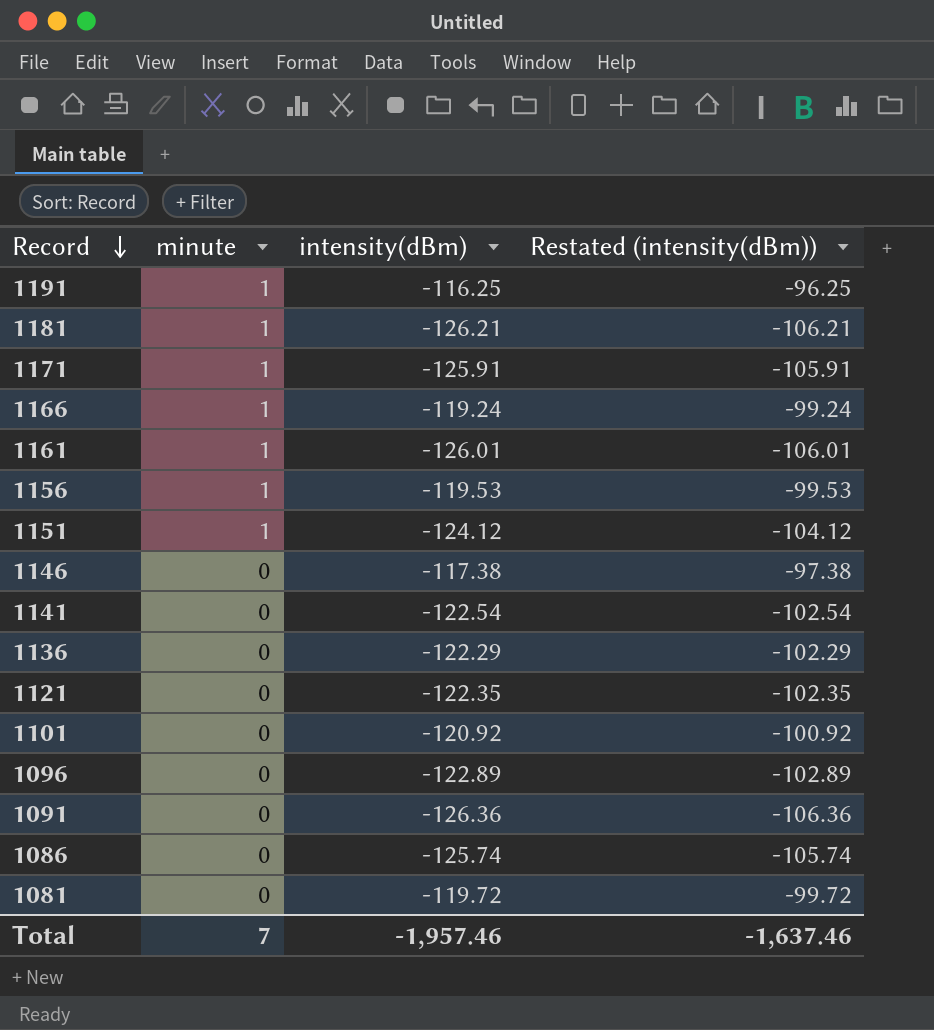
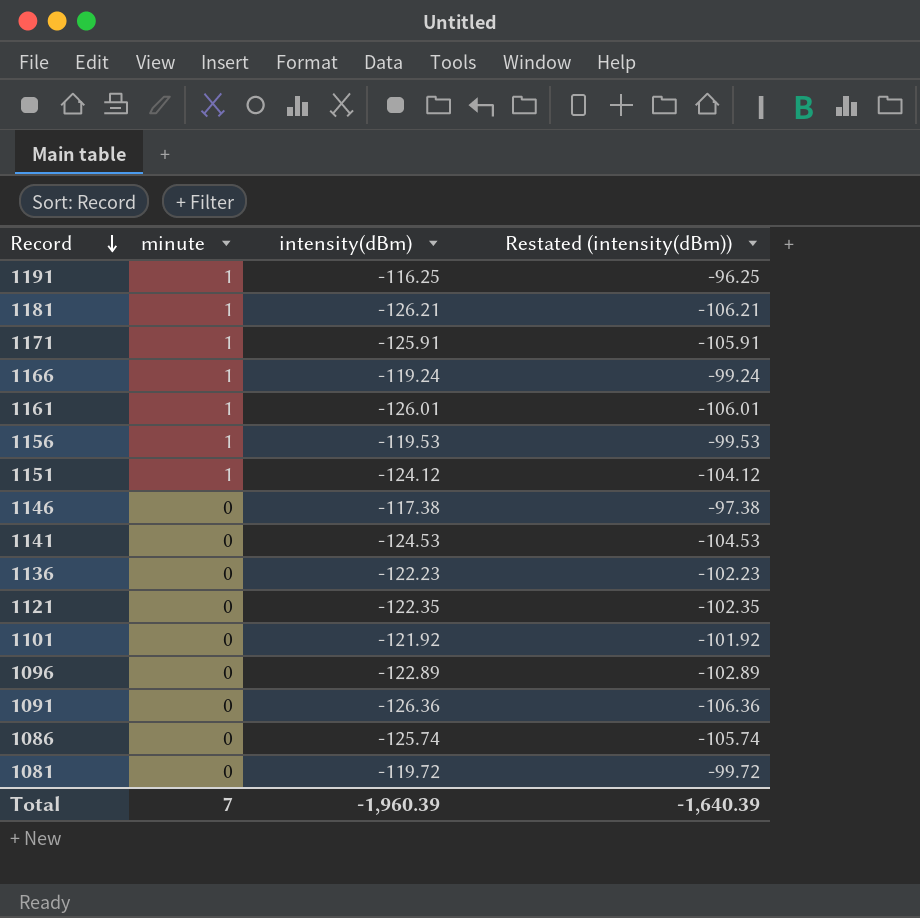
1141 | intensity(dBm): -122.54 -> -124.53
1141 | Restated (intensity(dBm)): -102.54 -> -104.53
1136 | intensity(dBm): -122.29 -> -122.23
1136 | Restated (intensity(dBm)): -102.29 -> -102.23
1101 | intensity(dBm): -120.92 -> -121.92
1101 | Restated (intensity(dBm)): -100.92 -> -101.92
Total | intensity(dBm): -1,957.46 -> -1,960.39
Total | Restated (intensity(dBm)): -1,637.46 -> -1,640.39

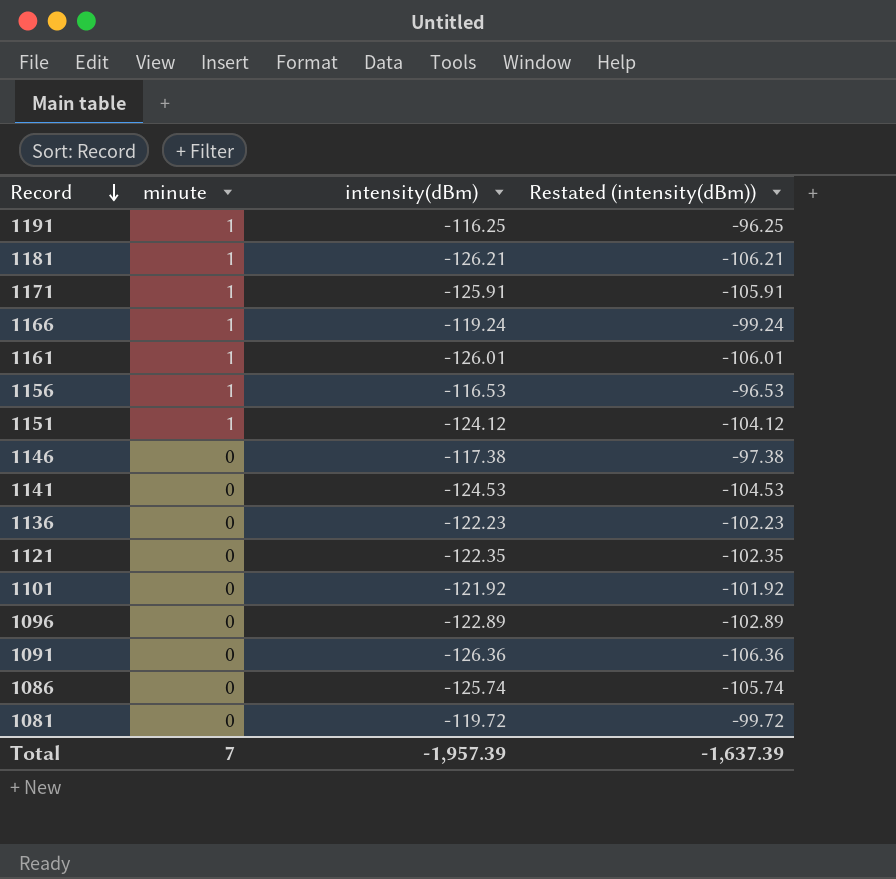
1156 | intensity(dBm): -119.53 -> -116.53
1156 | Restated (intensity(dBm)): -99.53 -> -96.53
Total | intensity(dBm): -1,960.39 -> -1,957.39
Total | Restated (intensity(dBm)): -1,640.39 -> -1,637.39

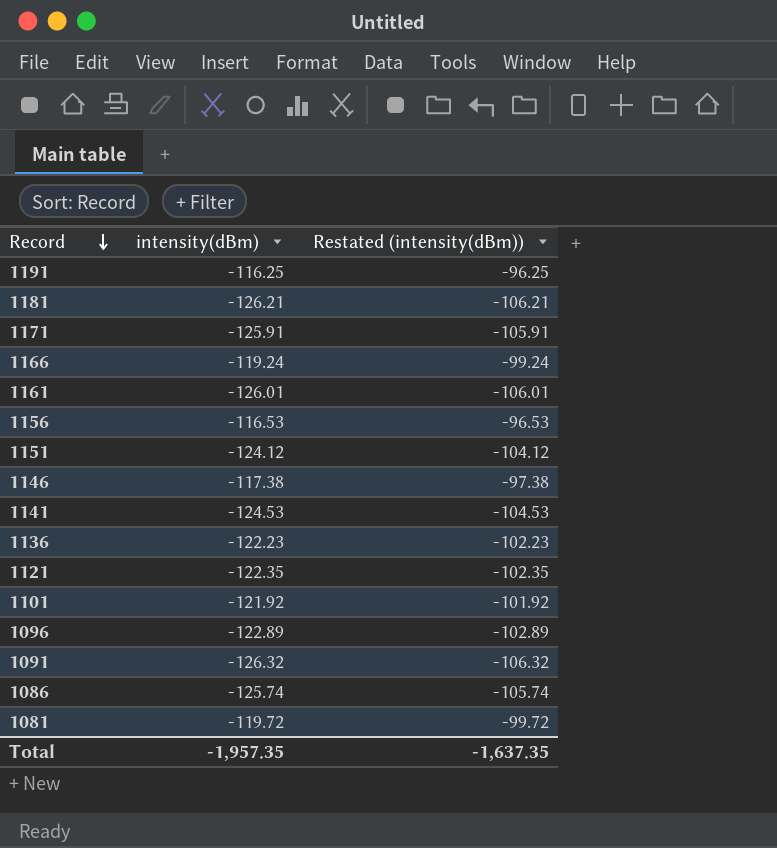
column minute | position: 2 -> none
1091 | intensity(dBm): -126.36 -> -126.32
1091 | Restated (intensity(dBm)): -106.36 -> -106.32
Total | intensity(dBm): -1,957.39 -> -1,957.35
Total | Restated (intensity(dBm)): -1,637.39 -> -1,637.35

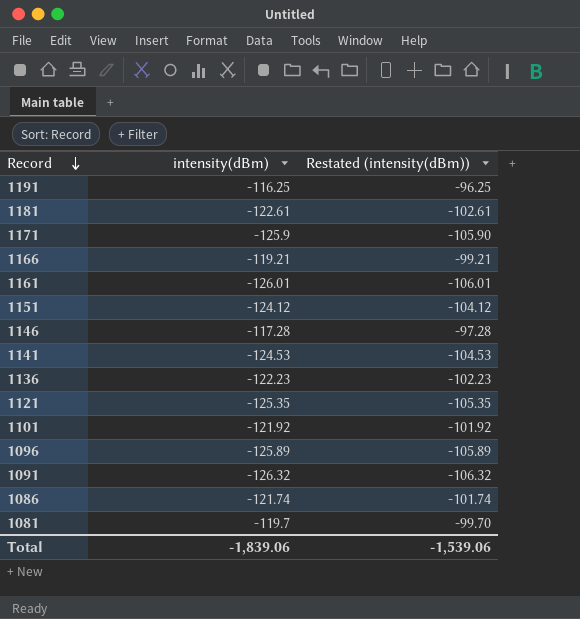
row 1156: -116.53 | -96.53 -> none
1181 | intensity(dBm): -126.21 -> -122.61
1181 | Restated (intensity(dBm)): -106.21 -> -102.61
1171 | intensity(dBm): -125.91 -> -125.9
1171 | Restated (intensity(dBm)): -105.91 -> -105.90
1166 | intensity(dBm): -119.24 -> -119.21
1166 | Restated (intensity(dBm)): -99.24 -> -99.21
1146 | intensity(dBm): -117.38 -> -117.28
1146 | Restated (intensity(dBm)): -97.38 -> -97.28
1121 | intensity(dBm): -122.35 -> -125.35
1121 | Restated (intensity(dBm)): -102.35 -> -105.35
1096 | intensity(dBm): -122.89 -> -125.89
1096 | Restated (intensity(dBm)): -102.89 -> -105.89
1086 | intensity(dBm): -125.74 -> -121.74
1086 | Restated (intensity(dBm)): -105.74 -> -101.74
1081 | intensity(dBm): -119.72 -> -119.7
1081 | Restated (intensity(dBm)): -99.72 -> -99.70
Total | intensity(dBm): -1,957.35 -> -1,839.06
Total | Restated (intensity(dBm)): -1,637.35 -> -1,539.06

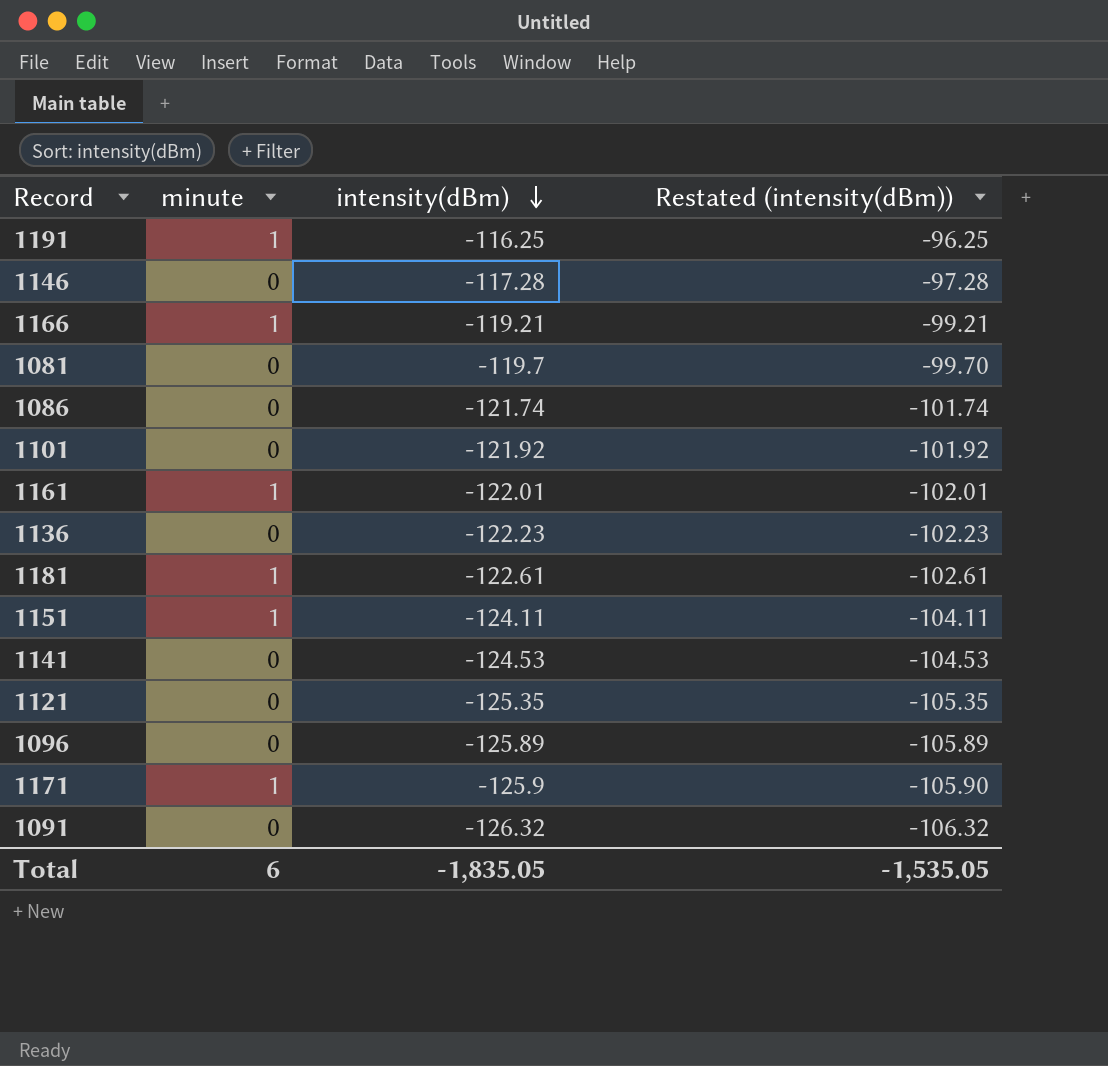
row order: Record descending -> intensity(dBm) descending
column minute | position: none -> 2
1161 | intensity(dBm): -126.01 -> -122.01
1161 | Restated (intensity(dBm)): -106.01 -> -102.01
1151 | intensity(dBm): -124.12 -> -124.11
1151 | Restated (intensity(dBm)): -104.12 -> -104.11
Total | intensity(dBm): -1,839.06 -> -1,835.05
Total | Restated (intensity(dBm)): -1,539.06 -> -1,535.05

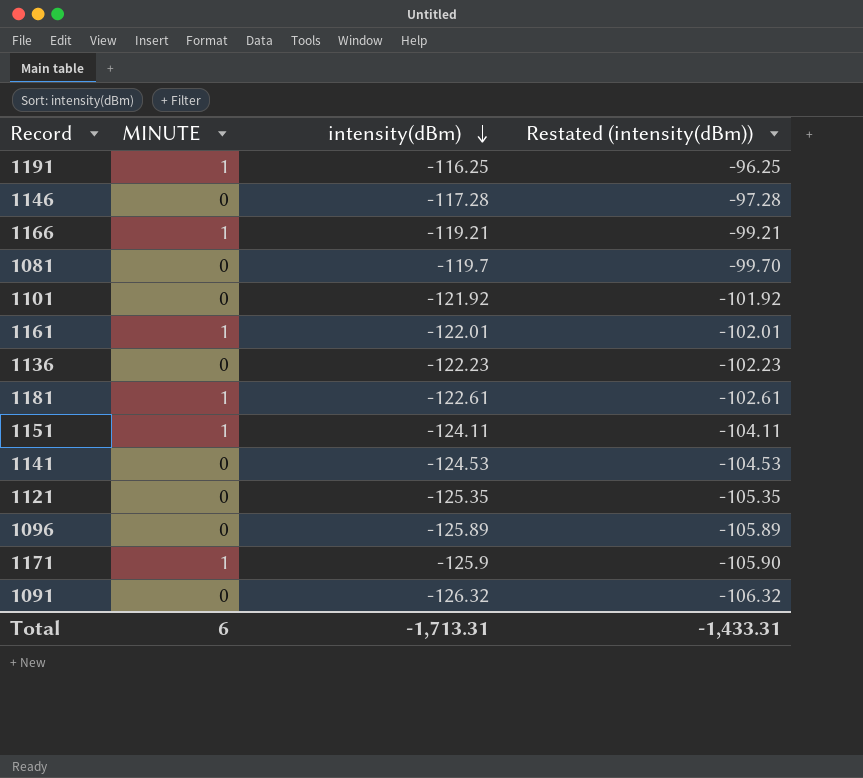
column name: minute -> MINUTE
row 1086: 0 | -121.74 | -101.74 -> none
Total | intensity(dBm): -1,835.05 -> -1,713.31
Total | Restated (intensity(dBm)): -1,535.05 -> -1,433.31

